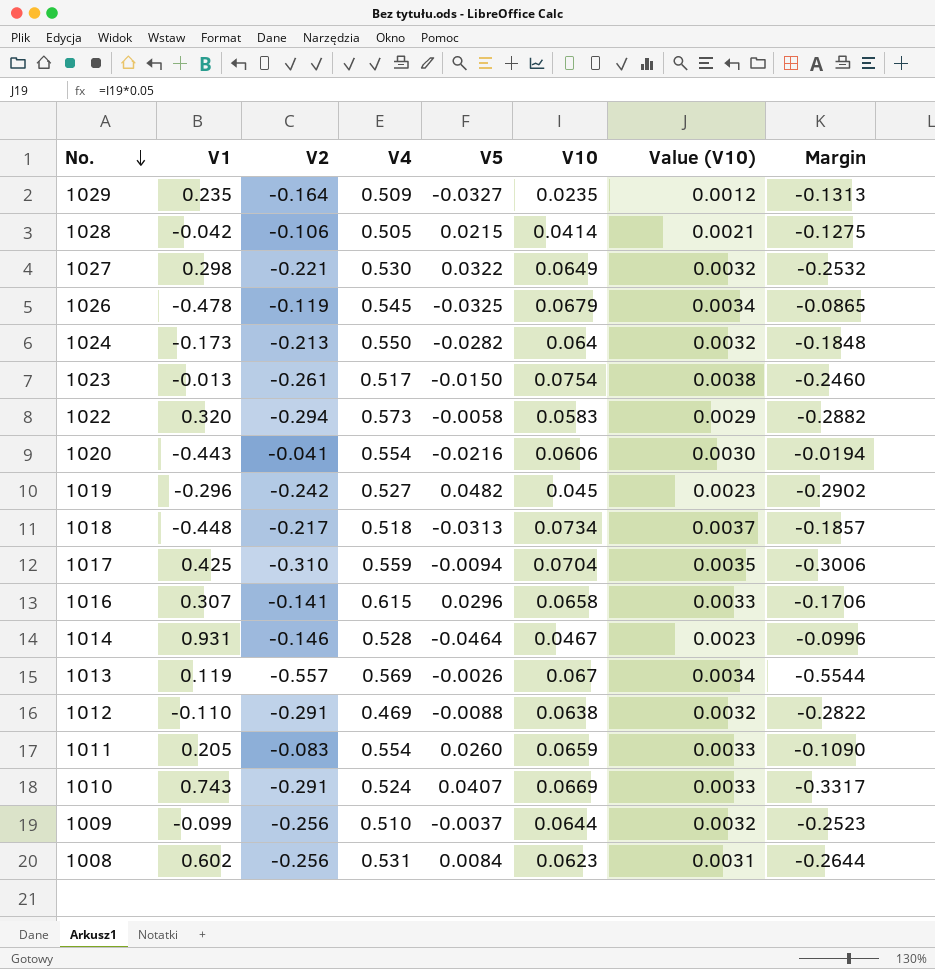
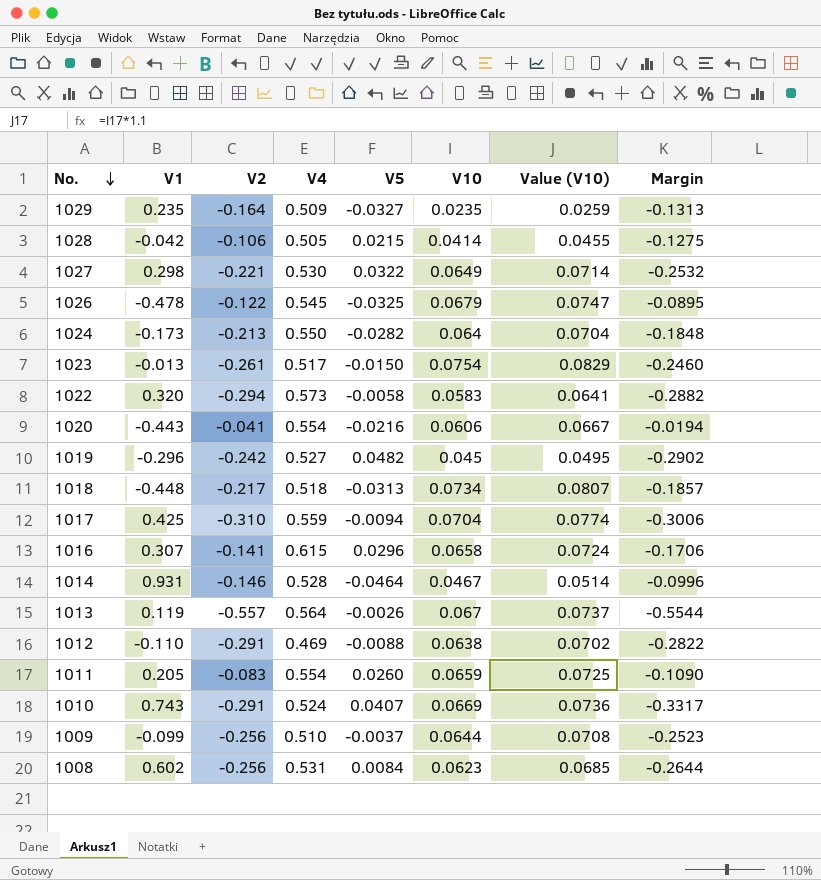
column Value (V10) | formula: [V10] * 0.05 -> [V10] * 1.1
1026 | V2: -0.119 -> -0.122
1026 | Margin: -0.0865 -> -0.0895
1013 | V4: 0.569 -> 0.564

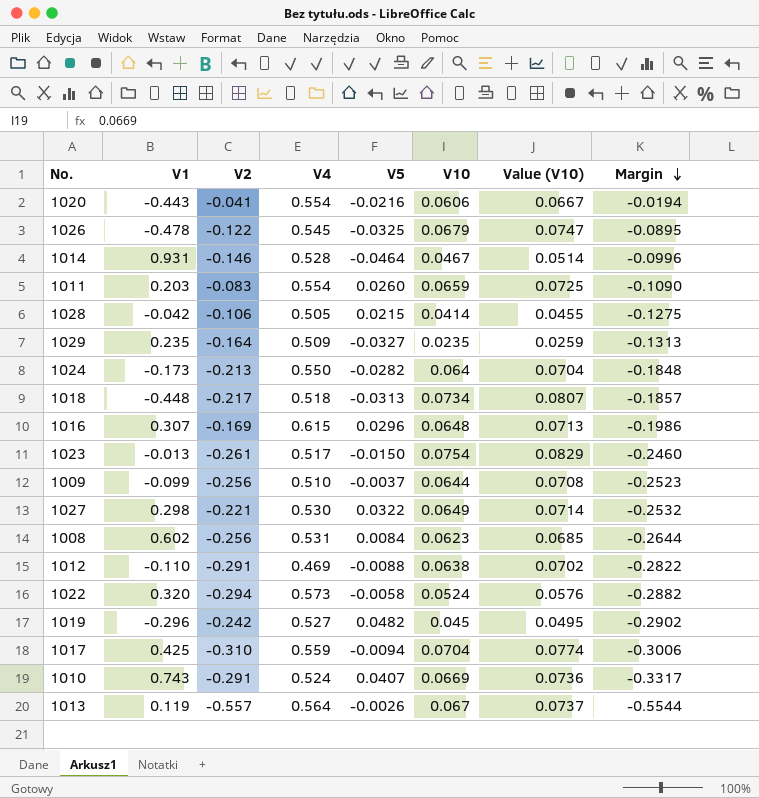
row order: No. descending -> Margin descending
1011 | V1: 0.205 -> 0.203
1016 | V2: -0.141 -> -0.169
1016 | V10: 0.0658 -> 0.0648
1016 | Value (V10): 0.0724 -> 0.0713
1016 | Margin: -0.1706 -> -0.1986
1022 | V10: 0.0583 -> 0.0524
1022 | Value (V10): 0.0641 -> 0.0576

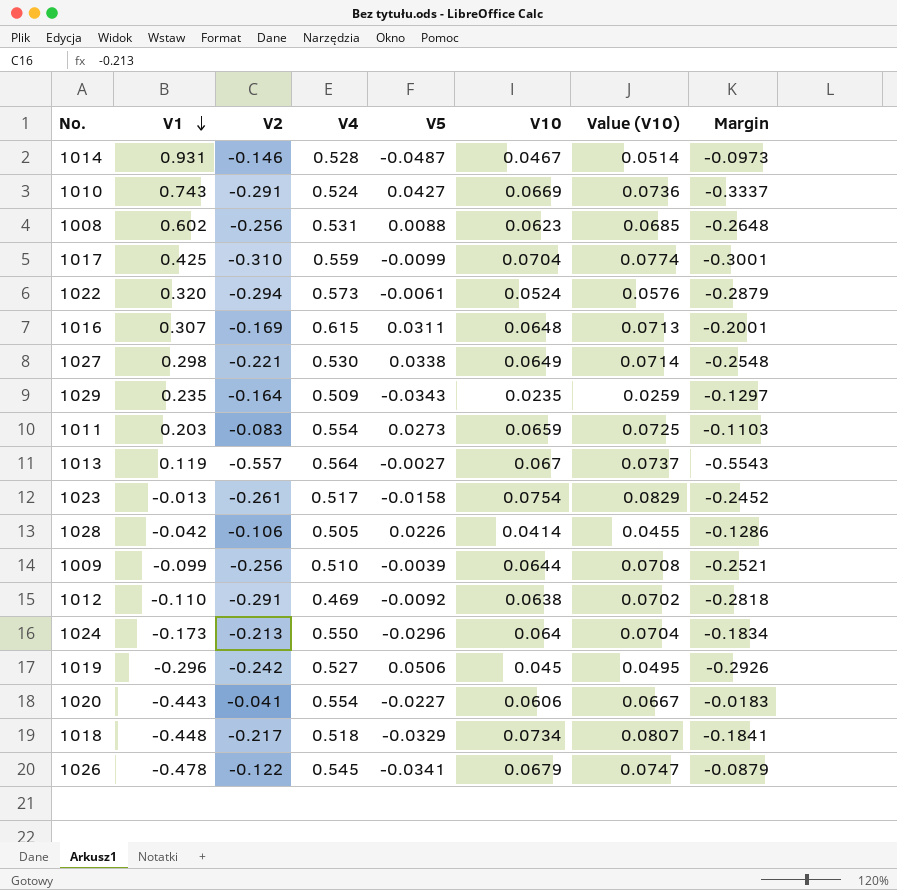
row order: Margin descending -> V1 descending
1014 | V5: -0.0464 -> -0.0487
1014 | Margin: -0.0996 -> -0.0973
1010 | V5: 0.0407 -> 0.0427
1010 | Margin: -0.3317 -> -0.3337
1008 | V5: 0.0084 -> 0.0088
1008 | Margin: -0.2644 -> -0.2648
1017 | V5: -0.0094 -> -0.0099
1017 | Margin: -0.3006 -> -0.3001
1022 | V5: -0.0058 -> -0.0061
1022 | Margin: -0.2882 -> -0.2879
1016 | V5: 0.0296 -> 0.0311
1016 | Margin: -0.1986 -> -0.2001
1027 | V5: 0.0322 -> 0.0338
1027 | Margin: -0.2532 -> -0.2548
1029 | V5: -0.0327 -> -0.0343
1029 | Margin: -0.1313 -> -0.1297
1011 | V5: 0.0260 -> 0.0273
1011 | Margin: -0.1090 -> -0.1103
1013 | V5: -0.0026 -> -0.0027
1013 | Margin: -0.5544 -> -0.5543
1023 | V5: -0.0150 -> -0.0158
1023 | Margin: -0.2460 -> -0.2452
1028 | V5: 0.0215 -> 0.0226
1028 | Margin: -0.1275 -> -0.1286
1009 | V5: -0.0037 -> -0.0039
1009 | Margin: -0.2523 -> -0.2521
1012 | V5: -0.0088 -> -0.0092
1012 | Margin: -0.2822 -> -0.2818
1024 | V5: -0.0282 -> -0.0296
1024 | Margin: -0.1848 -> -0.1834
1019 | V5: 0.0482 -> 0.0506
1019 | Margin: -0.2902 -> -0.2926
1020 | V5: -0.0216 -> -0.0227
1020 | Margin: -0.0194 -> -0.0183
1018 | V5: -0.0313 -> -0.0329
1018 | Margin: -0.1857 -> -0.1841
1026 | V5: -0.0325 -> -0.0341
1026 | Margin: -0.0895 -> -0.0879

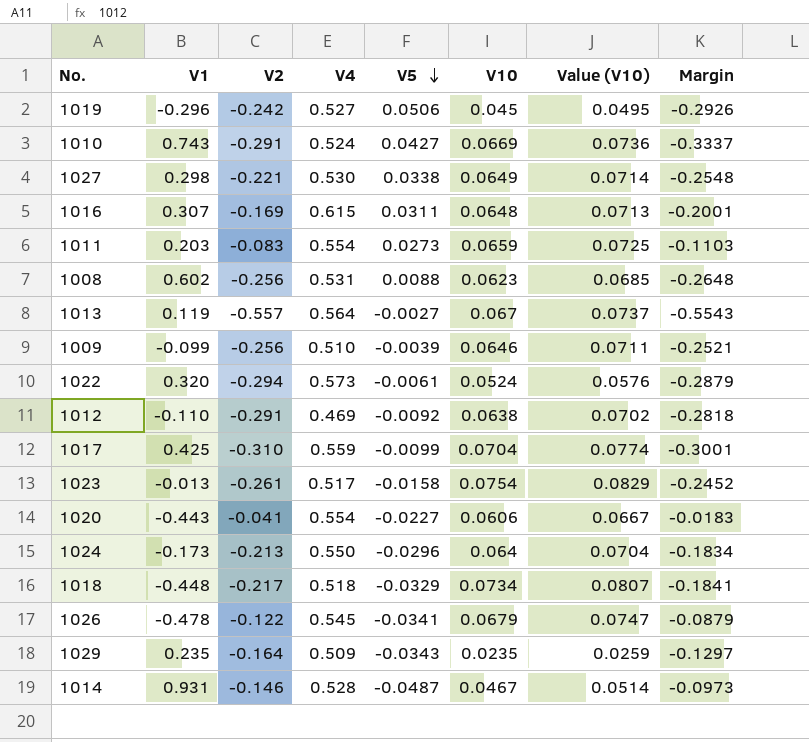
row order: V1 descending -> V5 descending
row 1028: -0.042 | -0.106 | 0.505 | 0.0226 | 0.0414 | 0.0455 | -0.1286 -> none
1009 | V10: 0.0644 -> 0.0646
1009 | Value (V10): 0.0708 -> 0.0711

